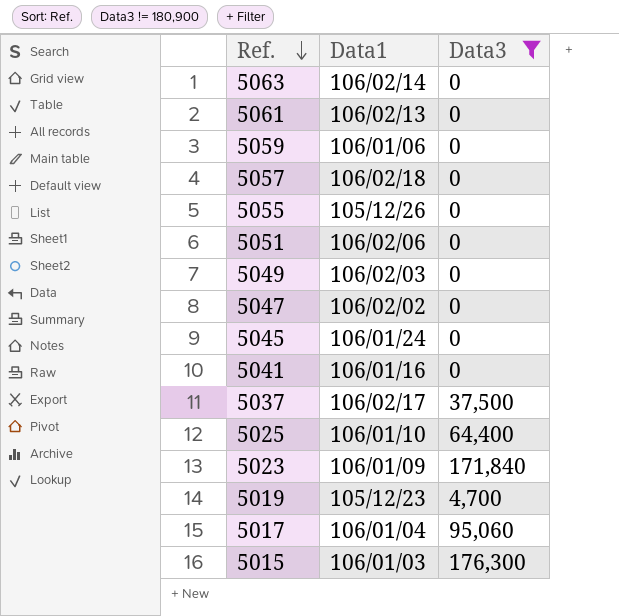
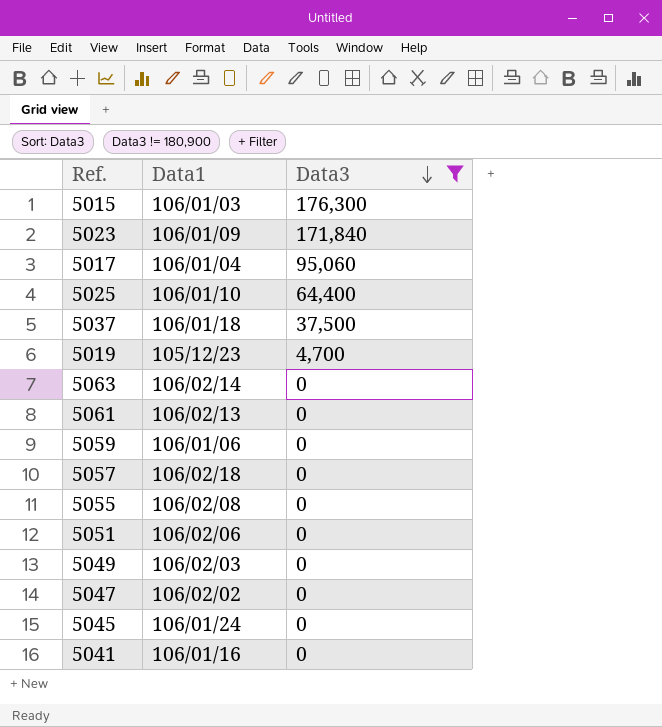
row order: Ref. descending -> Data3 descending
5037 | Data1: 106/02/17 -> 106/01/18
5055 | Data1: 105/12/26 -> 106/02/08

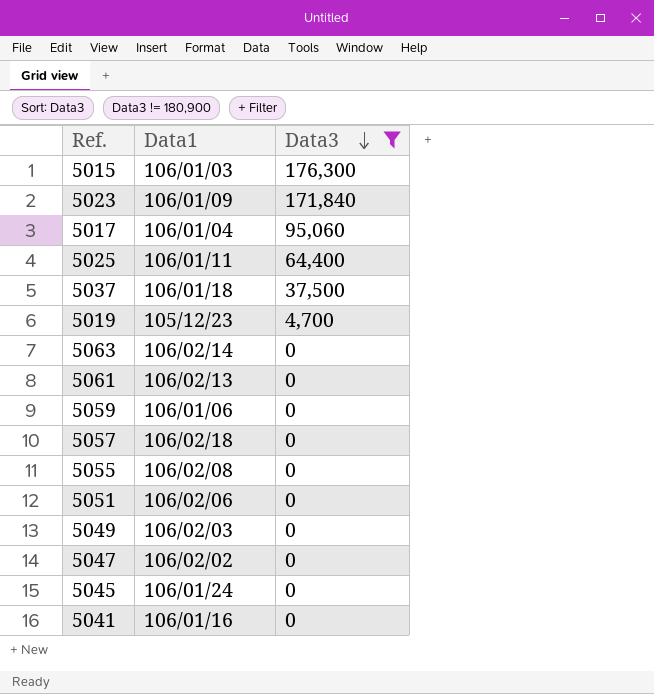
5025 | Data1: 106/01/10 -> 106/01/11

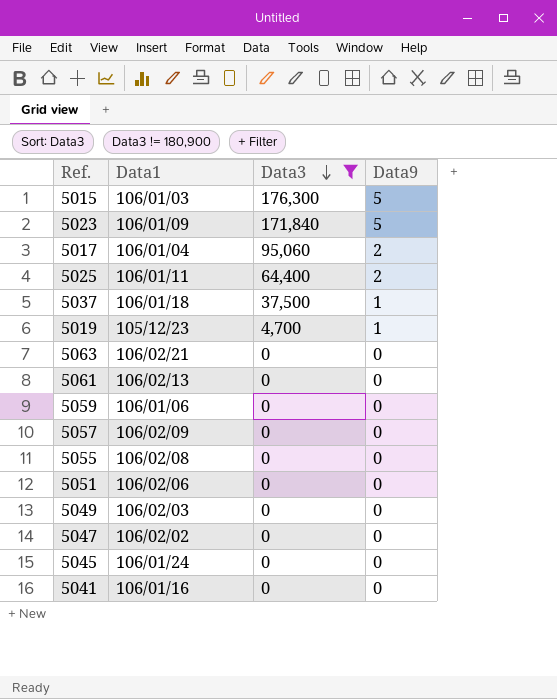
column Data9 | position: none -> 4
5063 | Data1: 106/02/14 -> 106/02/21
5057 | Data1: 106/02/18 -> 106/02/09

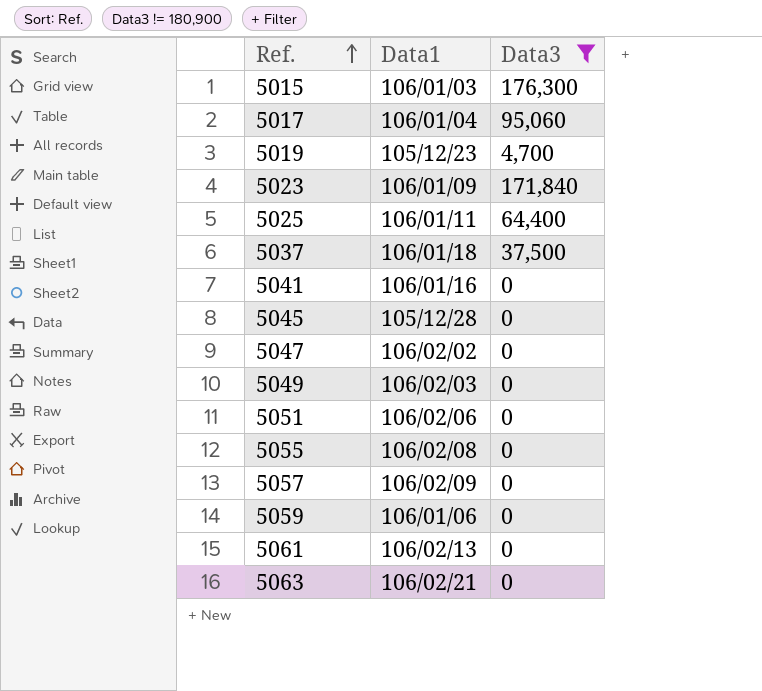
row order: Data3 descending -> Ref. ascending
column Data9 | position: 4 -> none
5045 | Data1: 106/01/24 -> 105/12/28

